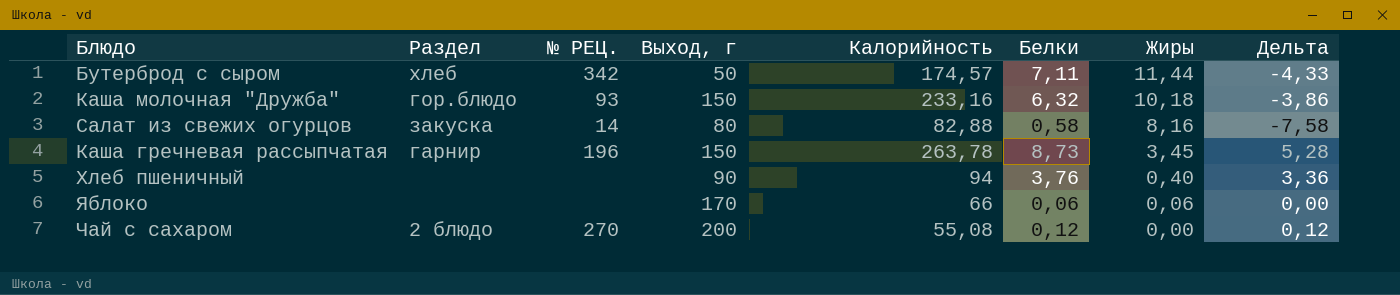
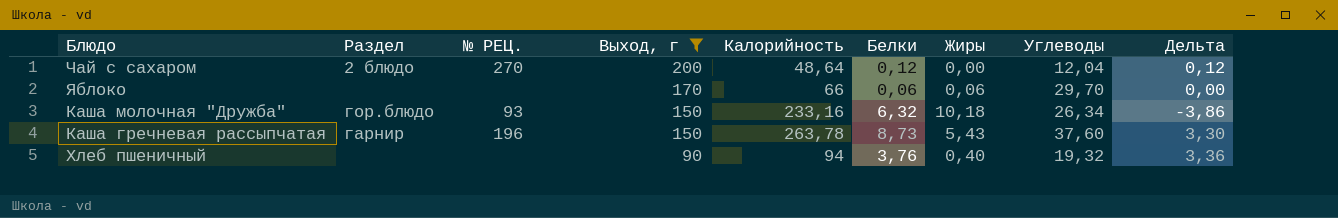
filter: none -> Выход, г >= 90
row order: Жиры descending -> Выход, г descending
column Углеводы | position: none -> 8
Чай с сахаром | Калорийность: 55,08 -> 48,64
Каша гречневая рассыпчатая | Жиры: 3,45 -> 5,43
Каша гречневая рассыпчатая | Дельта: 5,28 -> 3,30

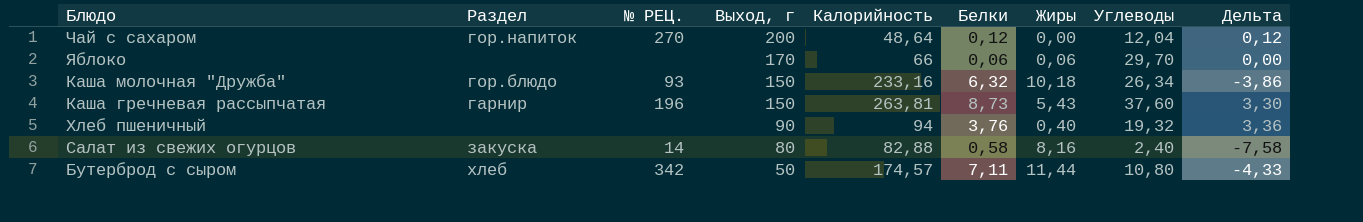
filter: Выход, г >= 90 -> none
Чай с сахаром | Раздел: 2 блюдо -> гор.напиток
Каша гречневая рассыпчатая | Калорийность: 263,78 -> 263,81

